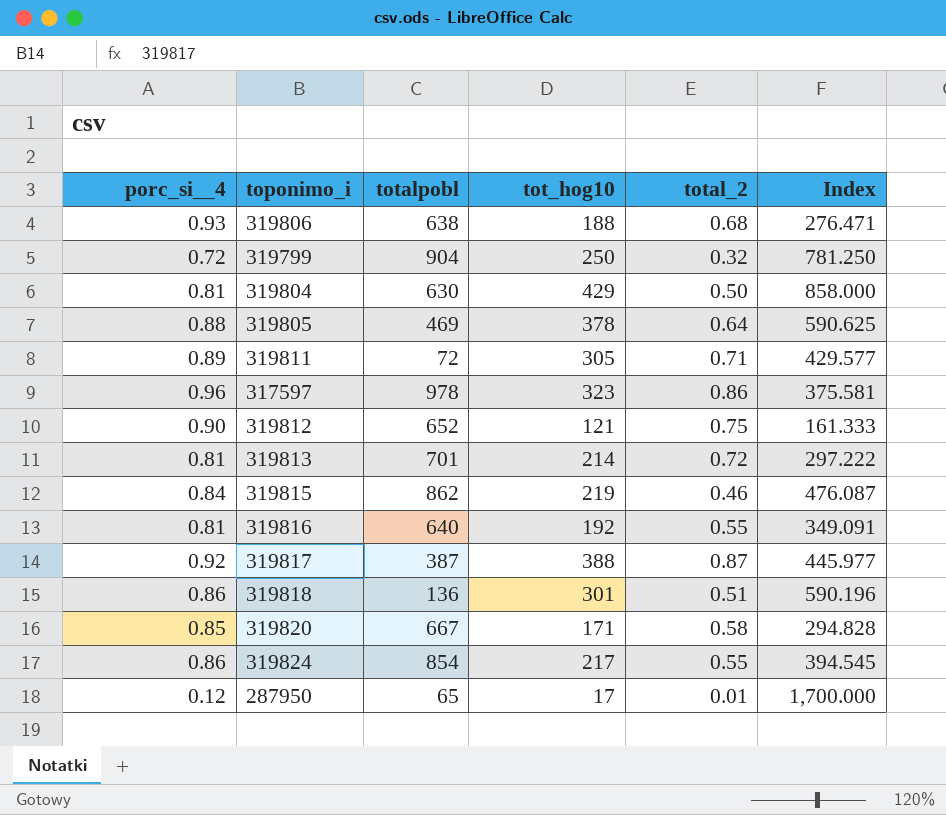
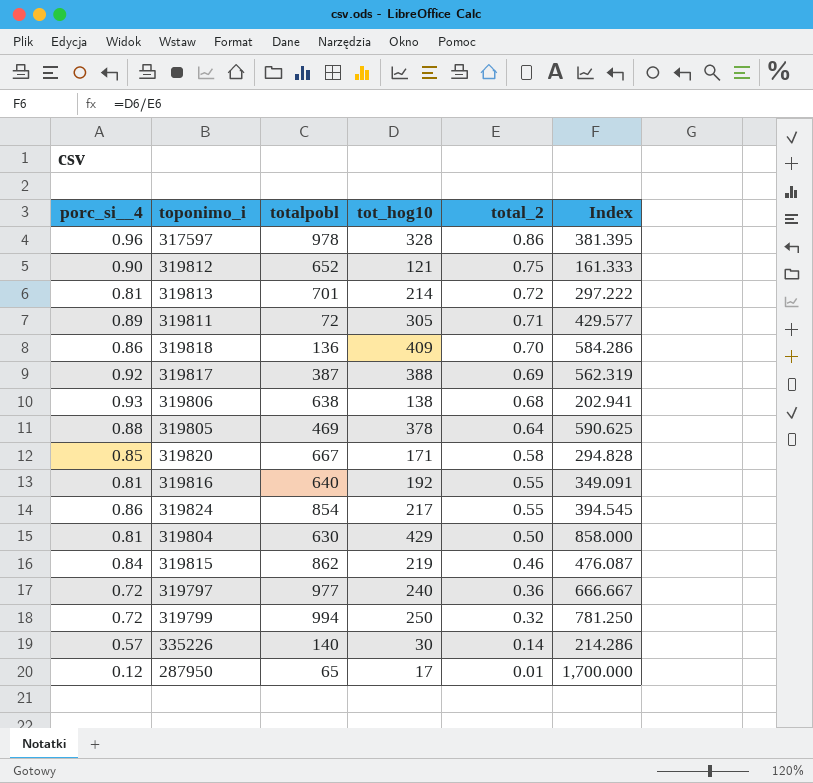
row order: none -> total_2 descending
317597 | tot_hog10: 323 -> 328
317597 | Index: 375.581 -> 381.395
319818 | tot_hog10: 301 -> 409
319818 | total_2: 0.51 -> 0.70
319818 | Index: 590.196 -> 584.286
319817 | total_2: 0.87 -> 0.69
319817 | Index: 445.977 -> 562.319
319806 | tot_hog10: 188 -> 138
319806 | Index: 276.471 -> 202.941
row 319797: none -> 0.72 | 977 | 240 | 0.36 | 666.667
319799 | totalpobl: 904 -> 994
row 335226: none -> 0.57 | 140 | 30 | 0.14 | 214.286

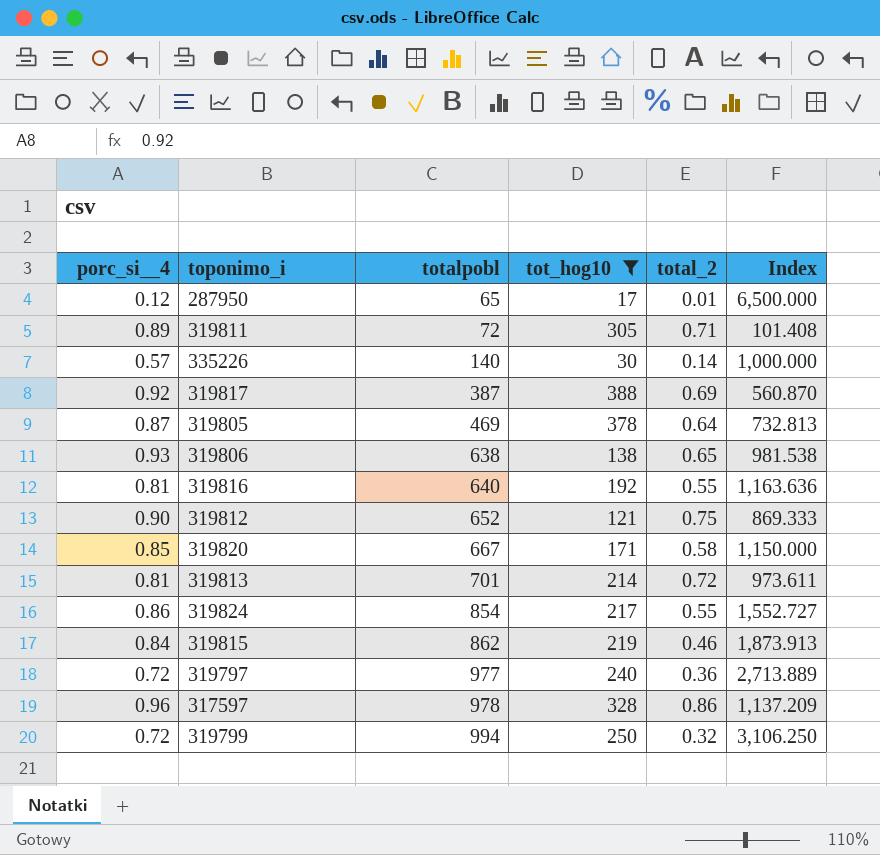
filter: none -> tot_hog10 <= 388
row order: total_2 descending -> totalpobl ascending
column Index | formula: [tot_hog10] / [total_2] -> [totalpobl] / [total_2]
319805 | porc_si__4: 0.88 -> 0.87
319806 | total_2: 0.68 -> 0.65

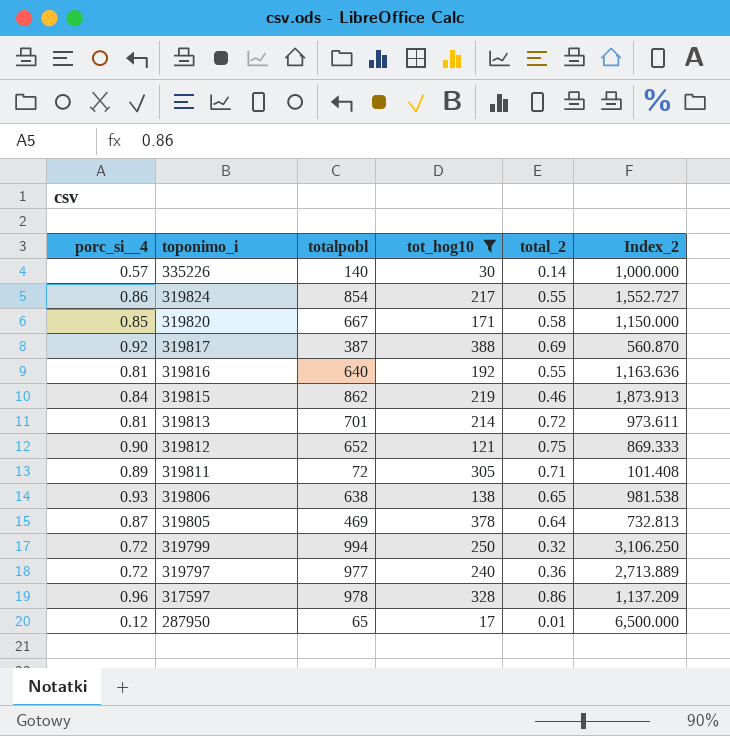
row order: totalpobl ascending -> toponimo_i descending
column name: Index -> Index_2

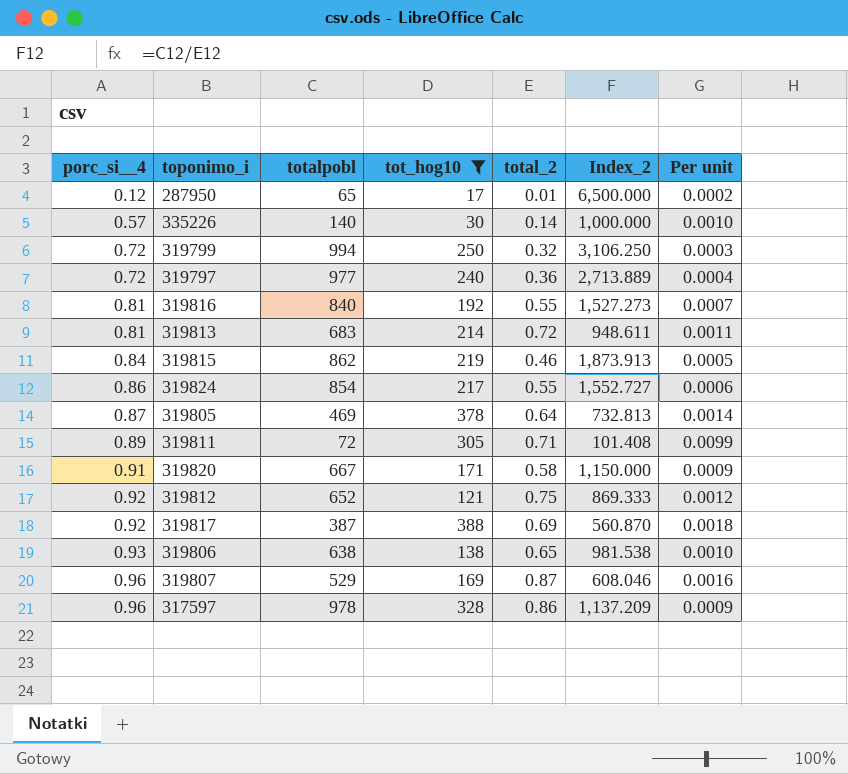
row order: toponimo_i descending -> porc_si__4 ascending
column Per unit | formula: none -> [total_2] / [totalpobl]
319816 | totalpobl: 640 -> 840
319816 | Index_2: 1,163.636 -> 1,527.273
319813 | totalpobl: 701 -> 683
319813 | Index_2: 973.611 -> 948.611
319820 | porc_si__4: 0.85 -> 0.91
319812 | porc_si__4: 0.90 -> 0.92
row 319807: none -> 0.96 | 529 | 169 | 0.87 | 608.046 | 0.0016

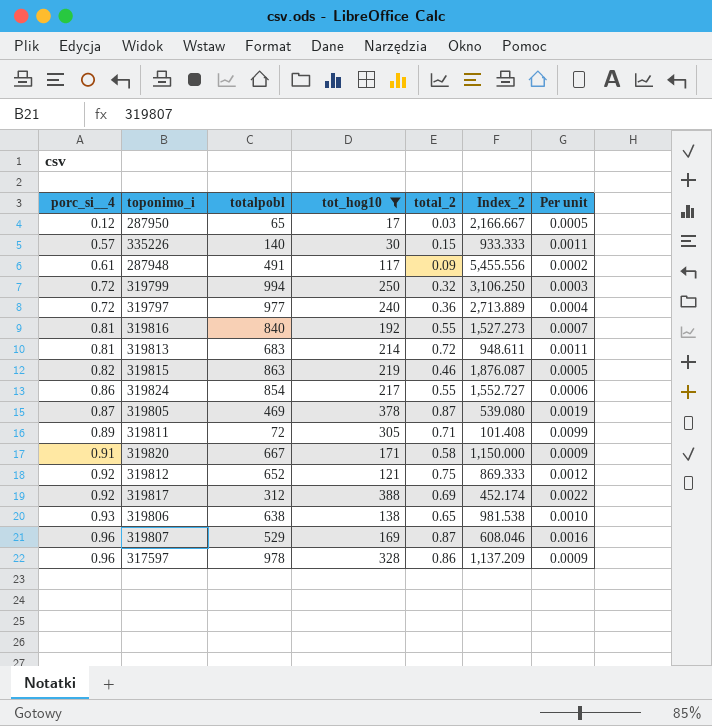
287950 | total_2: 0.01 -> 0.03
287950 | Index_2: 6,500.000 -> 2,166.667
287950 | Per unit: 0.0002 -> 0.0005
335226 | total_2: 0.14 -> 0.15
335226 | Index_2: 1,000.000 -> 933.333
335226 | Per unit: 0.0010 -> 0.0011
row 287948: none -> 0.61 | 491 | 117 | 0.09 | 5,455.556 | 0.0002
319815 | porc_si__4: 0.84 -> 0.82
319815 | totalpobl: 862 -> 863
319815 | Index_2: 1,873.913 -> 1,876.087
319805 | total_2: 0.64 -> 0.87
319805 | Index_2: 732.813 -> 539.080
319805 | Per unit: 0.0014 -> 0.0019
319817 | totalpobl: 387 -> 312
319817 | Index_2: 560.870 -> 452.174
319817 | Per unit: 0.0018 -> 0.0022

